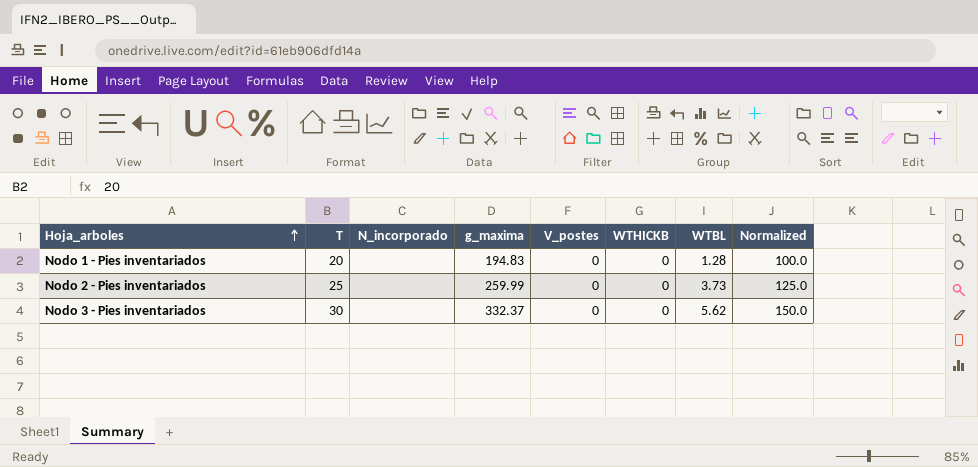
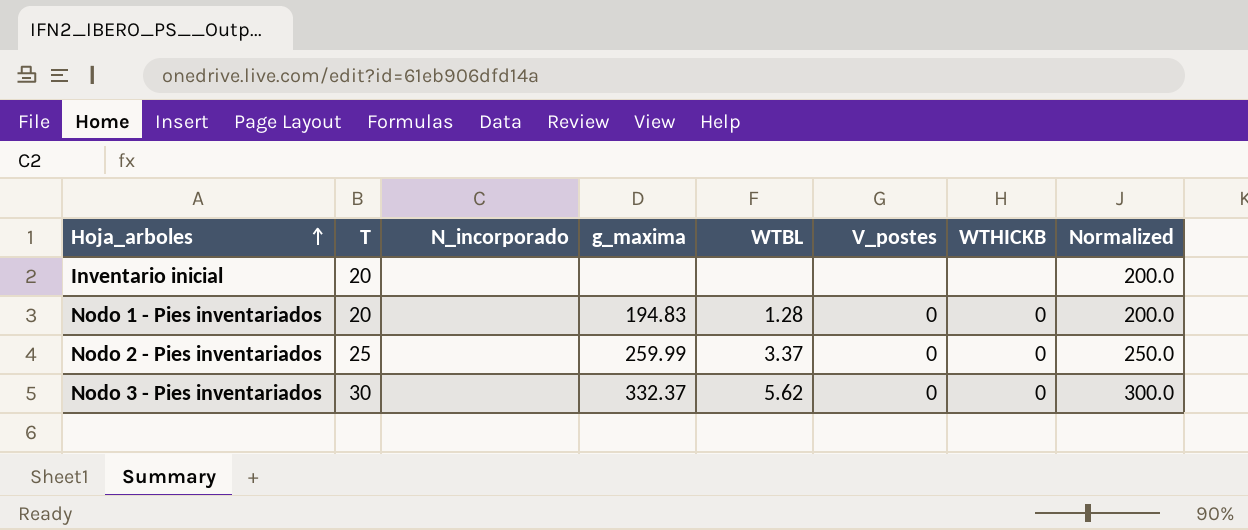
column WTBL | position: 7 -> 5
column Normalized | formula: [T] * 5 -> [T] * 10
row Inventario inicial: none -> 20 | none | none | none | none | none | 200.0
Nodo 2 - Pies inventariados | WTBL: 3.73 -> 3.37

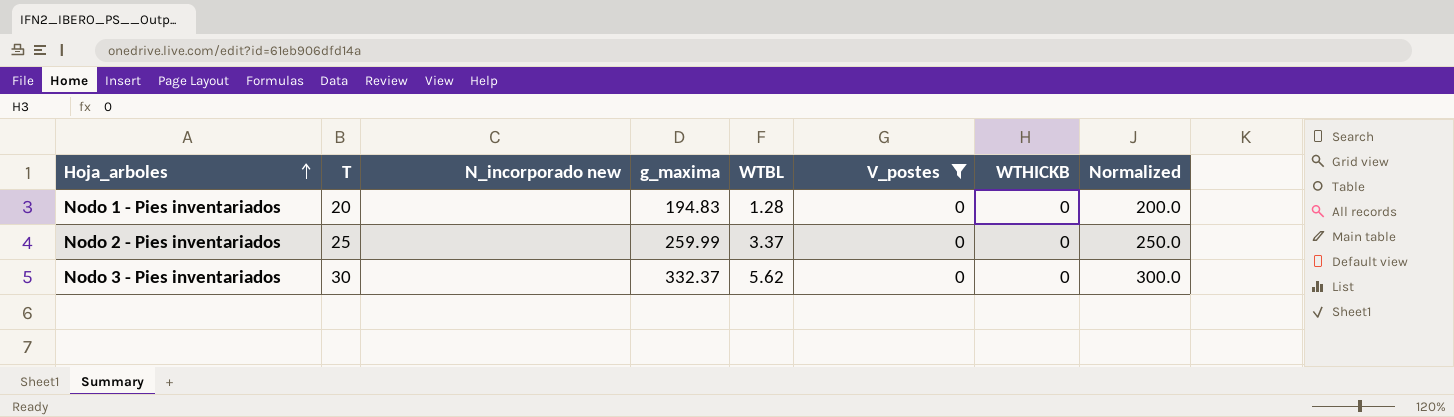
filter: none -> V_postes = 0
column name: N_incorporado -> N_incorporado new

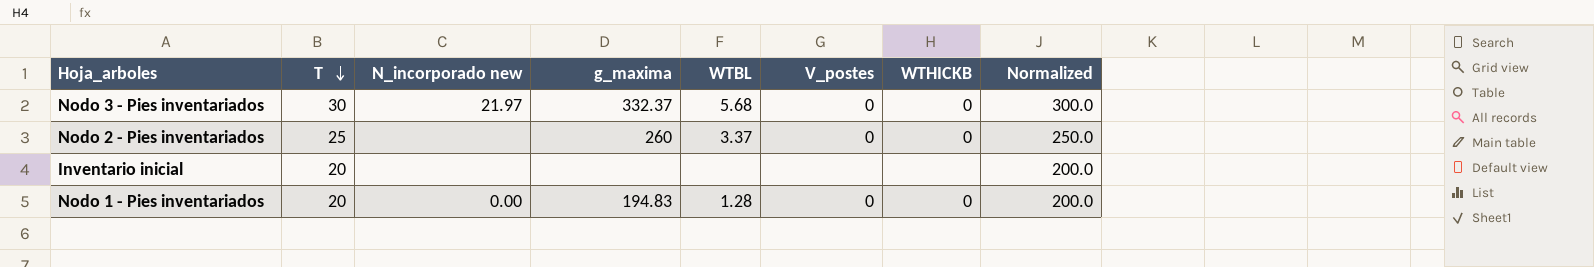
filter: V_postes = 0 -> none
row order: Hoja_arboles ascending -> T descending
Nodo 3 - Pies inventariados | N_incorporado new: none -> 21.97
Nodo 3 - Pies inventariados | WTBL: 5.62 -> 5.68
Nodo 2 - Pies inventariados | g_maxima: 259.99 -> 260
Nodo 1 - Pies inventariados | N_incorporado new: none -> 0.00

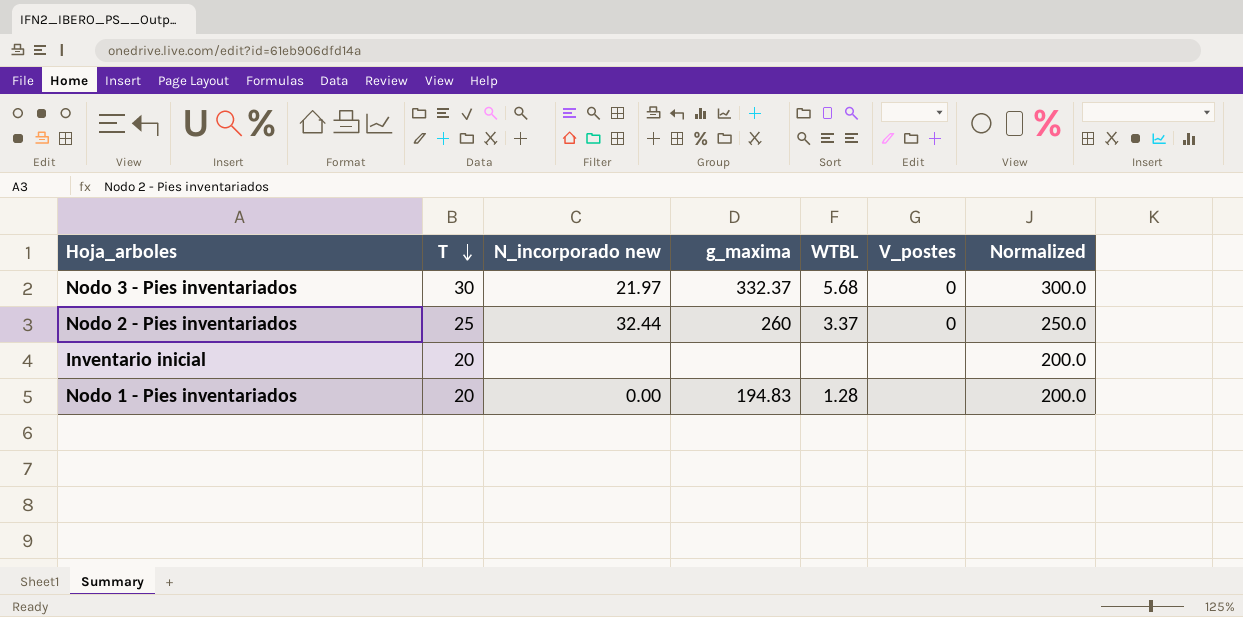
column WTHICKB | position: 7 -> none
Nodo 2 - Pies inventariados | N_incorporado new: none -> 32.44
Nodo 1 - Pies inventariados | V_postes: 0 -> none

